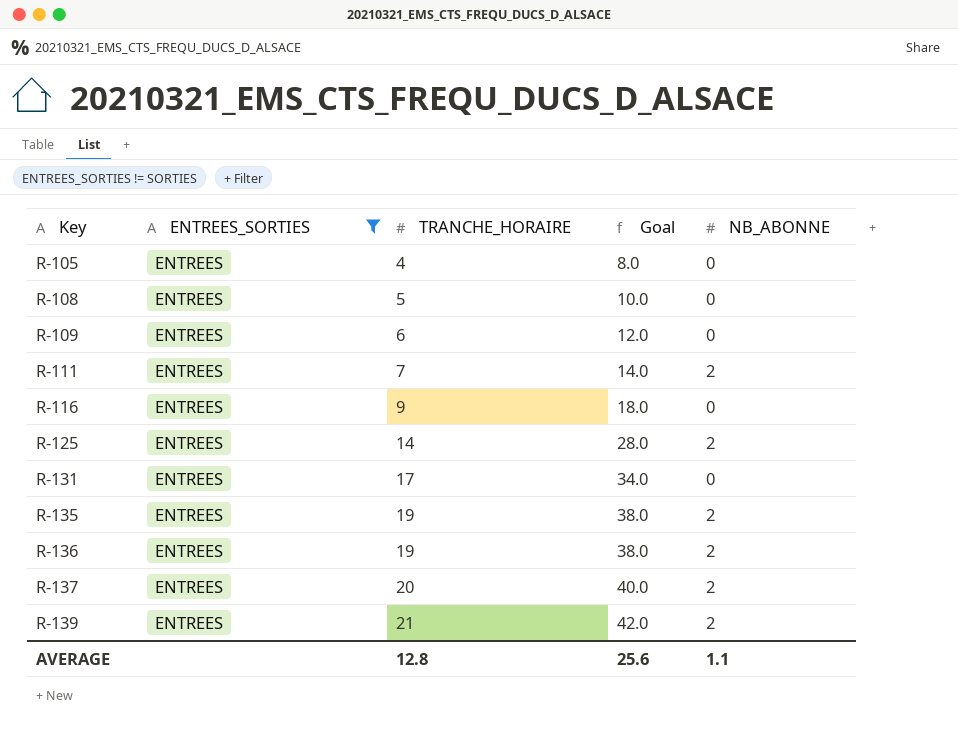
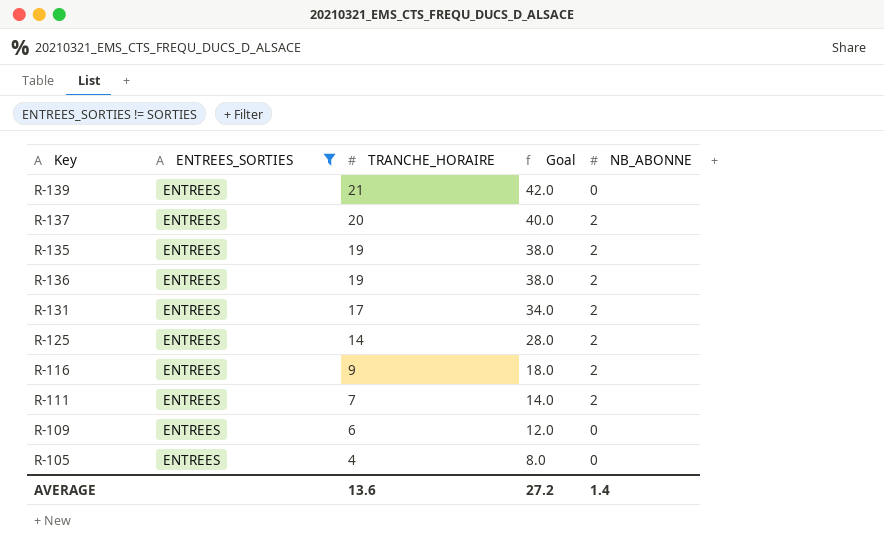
row order: Key ascending -> TRANCHE_HORAIRE descending
row R-108: ENTREES | 5 | 10.0 | 0 -> none
R-139 | NB_ABONNE: 2 -> 0
R-131 | NB_ABONNE: 0 -> 2
R-116 | NB_ABONNE: 0 -> 2
AVERAGE | TRANCHE_HORAIRE: 12.8 -> 13.6
AVERAGE | Goal: 25.6 -> 27.2
AVERAGE | NB_ABONNE: 1.1 -> 1.4

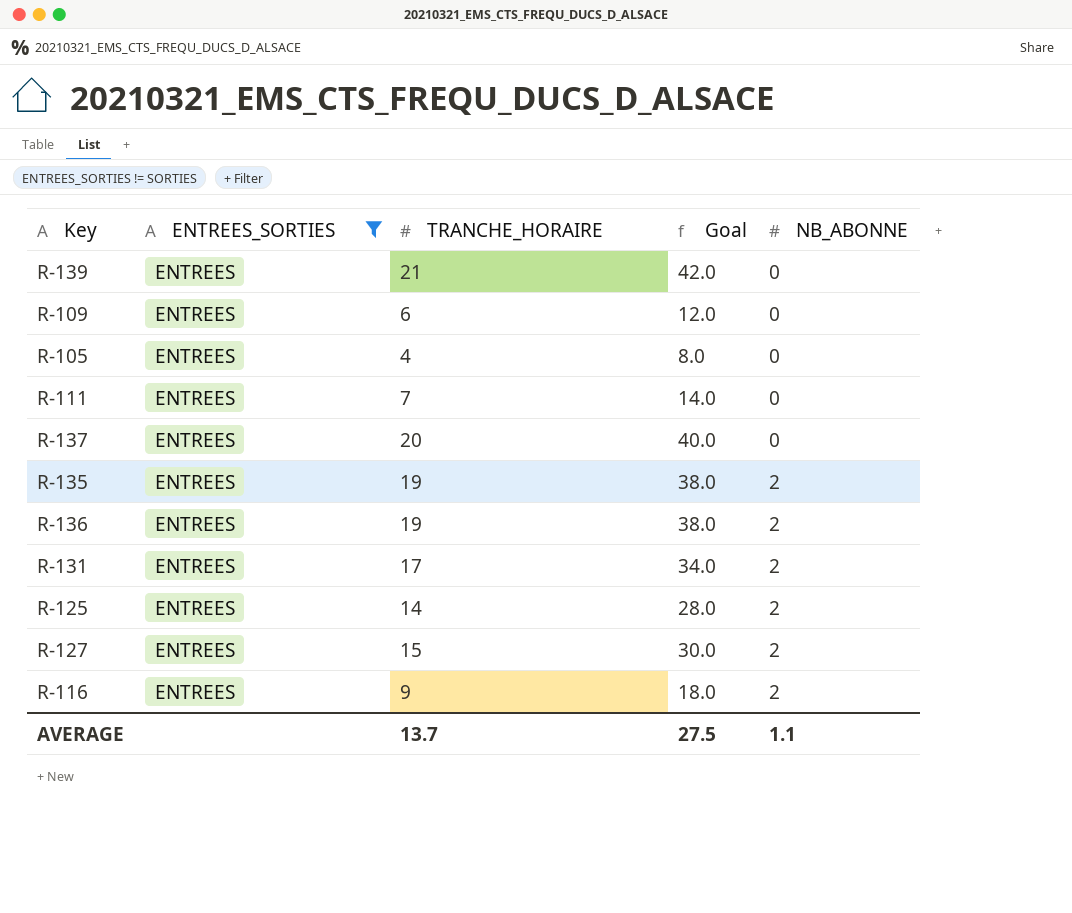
row order: TRANCHE_HORAIRE descending -> NB_ABONNE ascending
R-111 | NB_ABONNE: 2 -> 0
R-137 | NB_ABONNE: 2 -> 0
row R-127: none -> ENTREES | 15 | 30.0 | 2
AVERAGE | TRANCHE_HORAIRE: 13.6 -> 13.7
AVERAGE | Goal: 27.2 -> 27.5
AVERAGE | NB_ABONNE: 1.4 -> 1.1

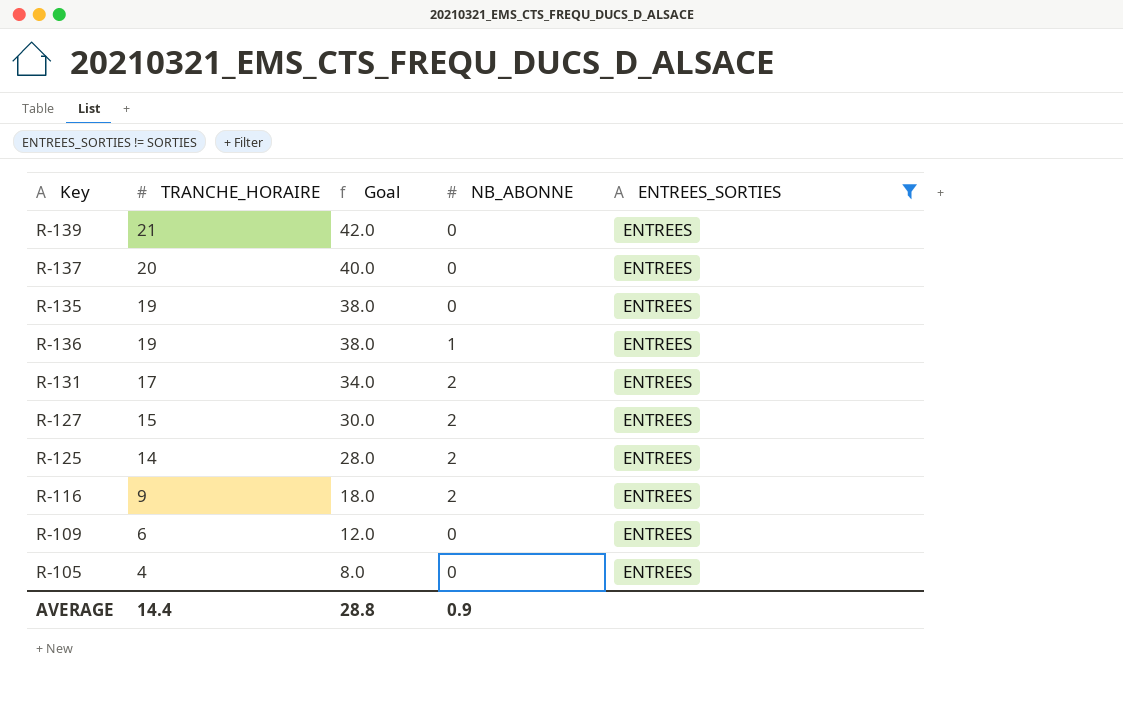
row order: NB_ABONNE ascending -> TRANCHE_HORAIRE descending
column ENTREES_SORTIES | position: 2 -> 5
row R-111: ENTREES | 7 | 14.0 | 0 -> none
R-135 | NB_ABONNE: 2 -> 0
R-136 | NB_ABONNE: 2 -> 1
AVERAGE | TRANCHE_HORAIRE: 13.7 -> 14.4
AVERAGE | Goal: 27.5 -> 28.8
AVERAGE | NB_ABONNE: 1.1 -> 0.9

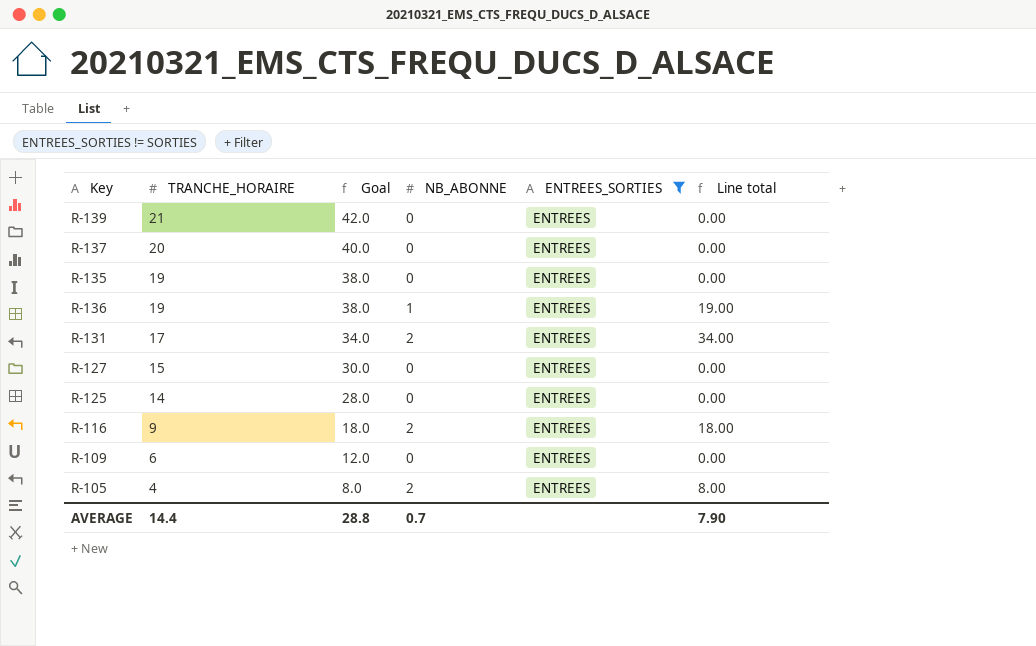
column Line total | formula: none -> [TRANCHE_HORAIRE] * [NB_ABONNE]
R-127 | NB_ABONNE: 2 -> 0
R-125 | NB_ABONNE: 2 -> 0
R-105 | NB_ABONNE: 0 -> 2
AVERAGE | NB_ABONNE: 0.9 -> 0.7

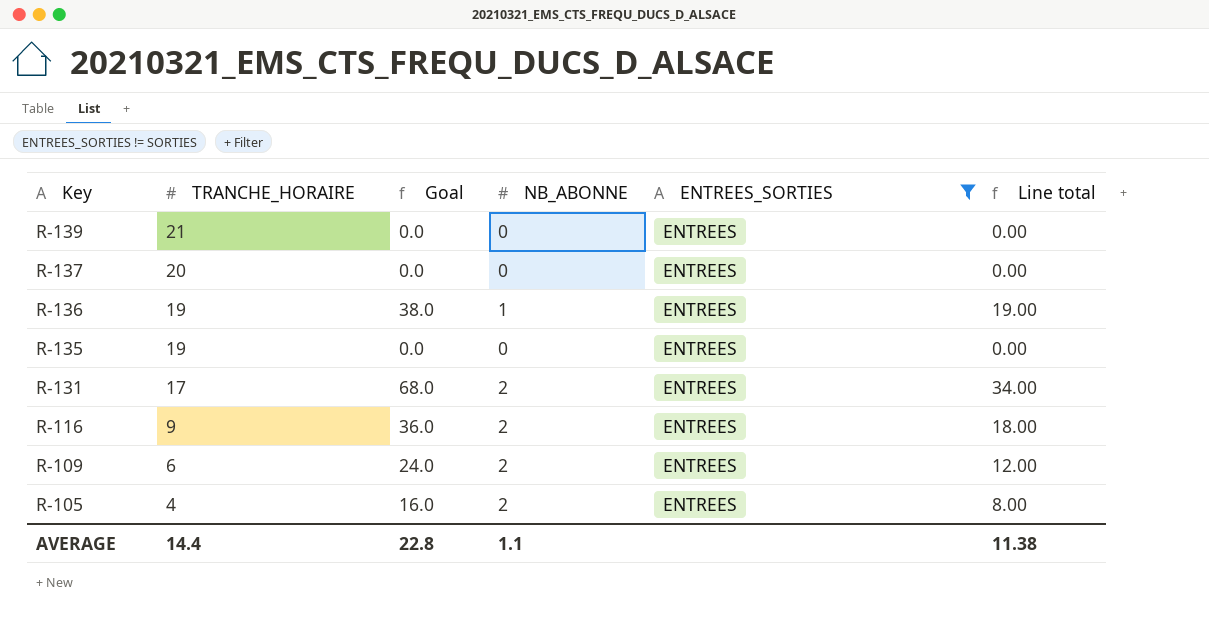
row order: TRANCHE_HORAIRE descending -> Key descending
column Goal | formula: [TRANCHE_HORAIRE] * 2 -> [Line total] * 2
row R-127: 15 | 30.0 | 0 | ENTREES | 0.00 -> none
row R-125: 14 | 28.0 | 0 | ENTREES | 0.00 -> none
R-109 | NB_ABONNE: 0 -> 2
R-109 | Line total: 0.00 -> 12.00
AVERAGE | Goal: 28.8 -> 22.8
AVERAGE | NB_ABONNE: 0.7 -> 1.1
AVERAGE | Line total: 7.90 -> 11.38

